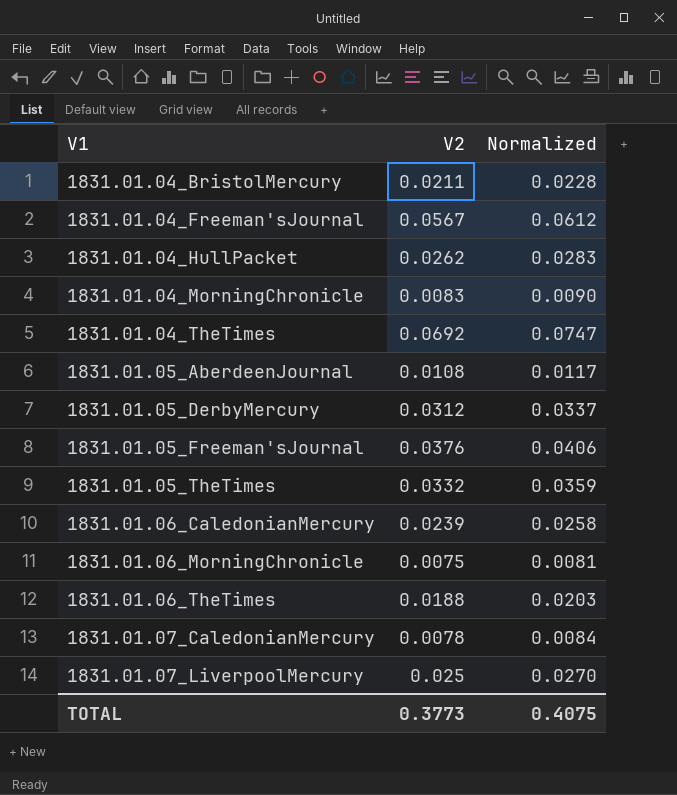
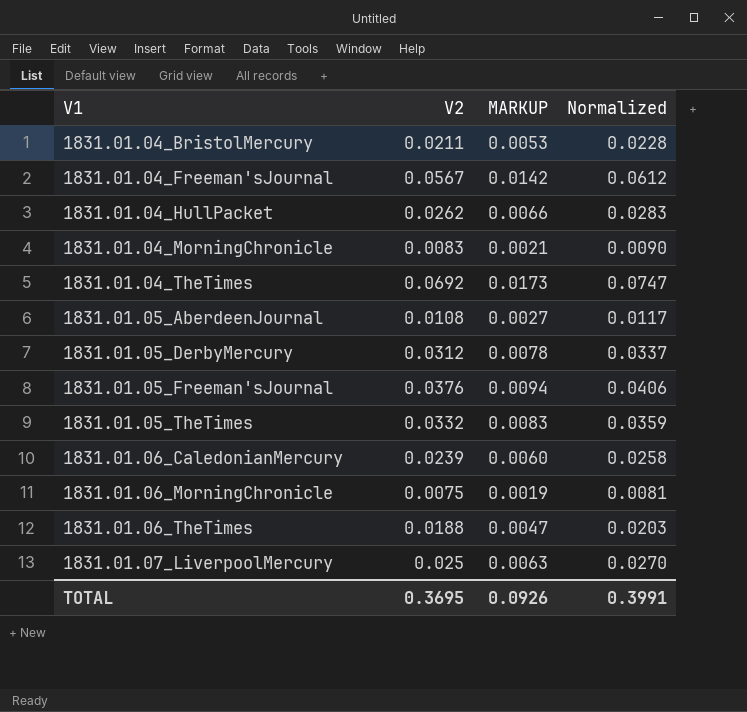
column MARKUP | formula: none -> [V2] * 0.25
row 1831.01.07_CaledonianMercury: 0.0078 | 0.0084 -> none
TOTAL | V2: 0.3773 -> 0.3695
TOTAL | Normalized: 0.4075 -> 0.3991

